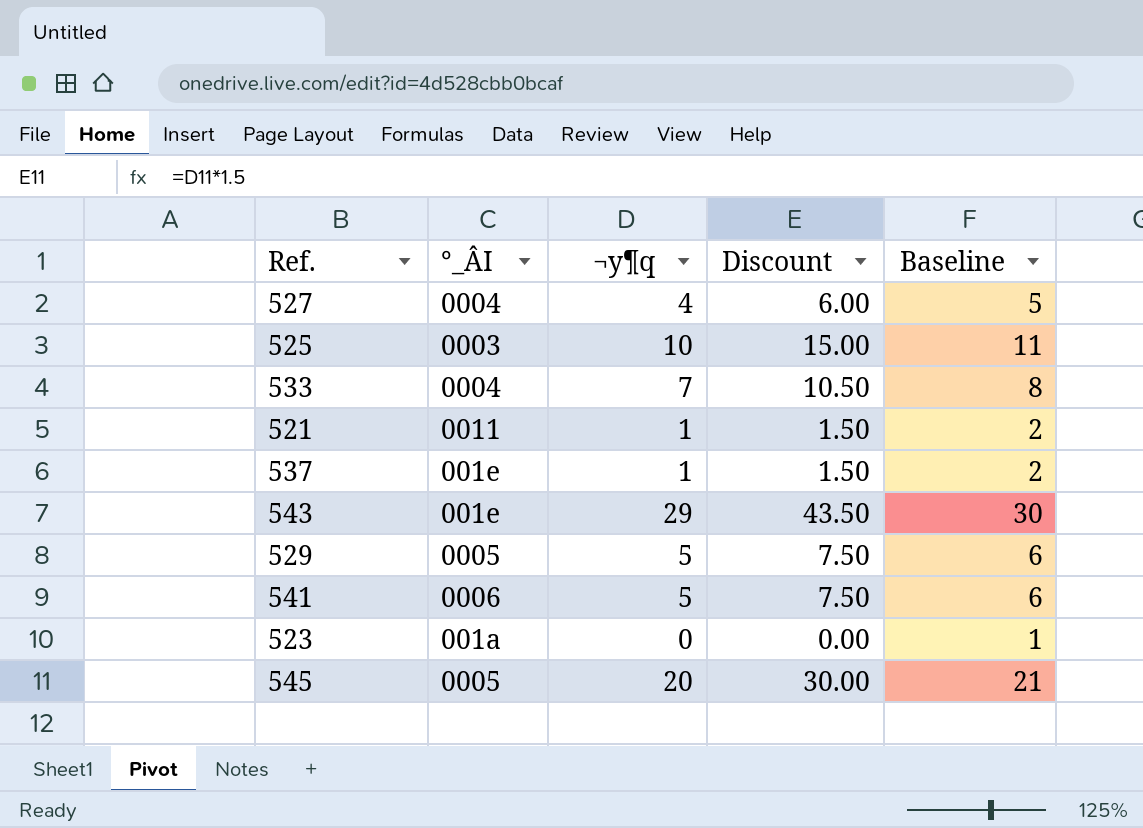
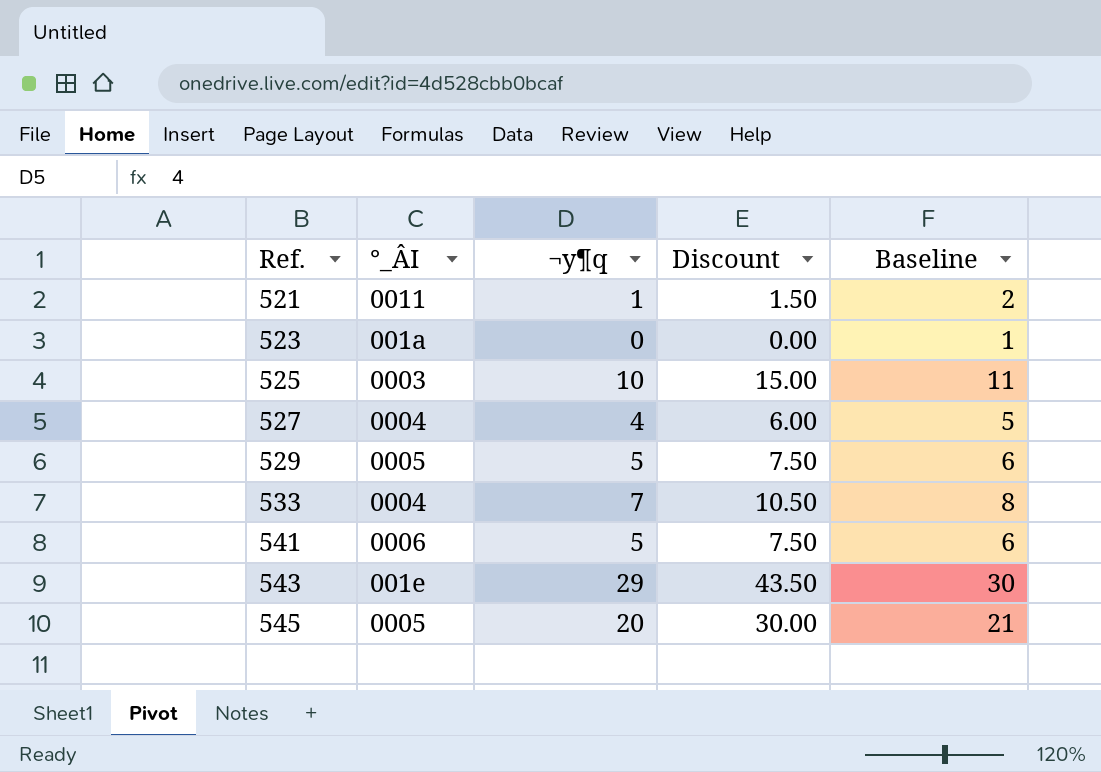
row order: none -> Ref. ascending
row 537: 001e | 1 | 1.50 | 2 -> none

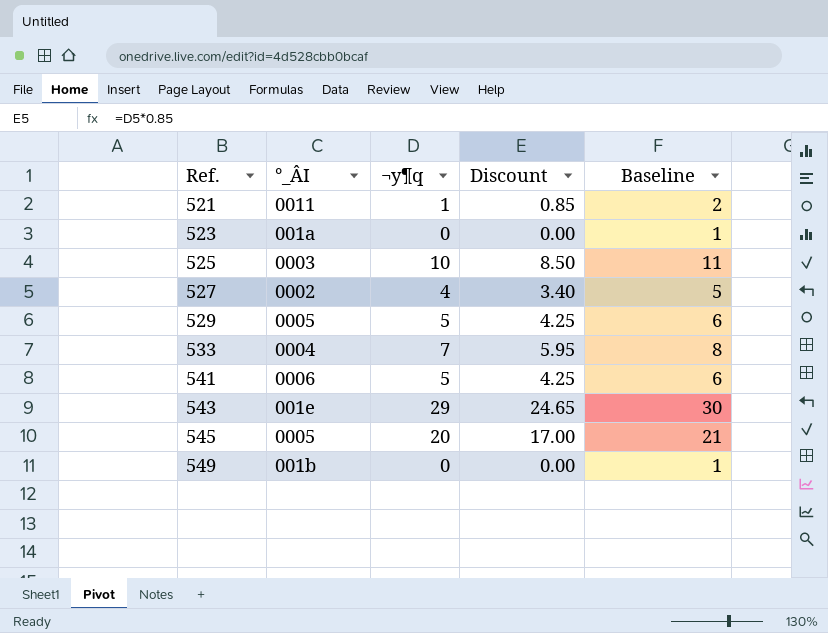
column Discount | formula: [¬y¶q] * 1.5 -> [¬y¶q] * 0.85
527 | °_ÂI: 0004 -> 0002
row 549: none -> 001b | 0 | 0.00 | 1

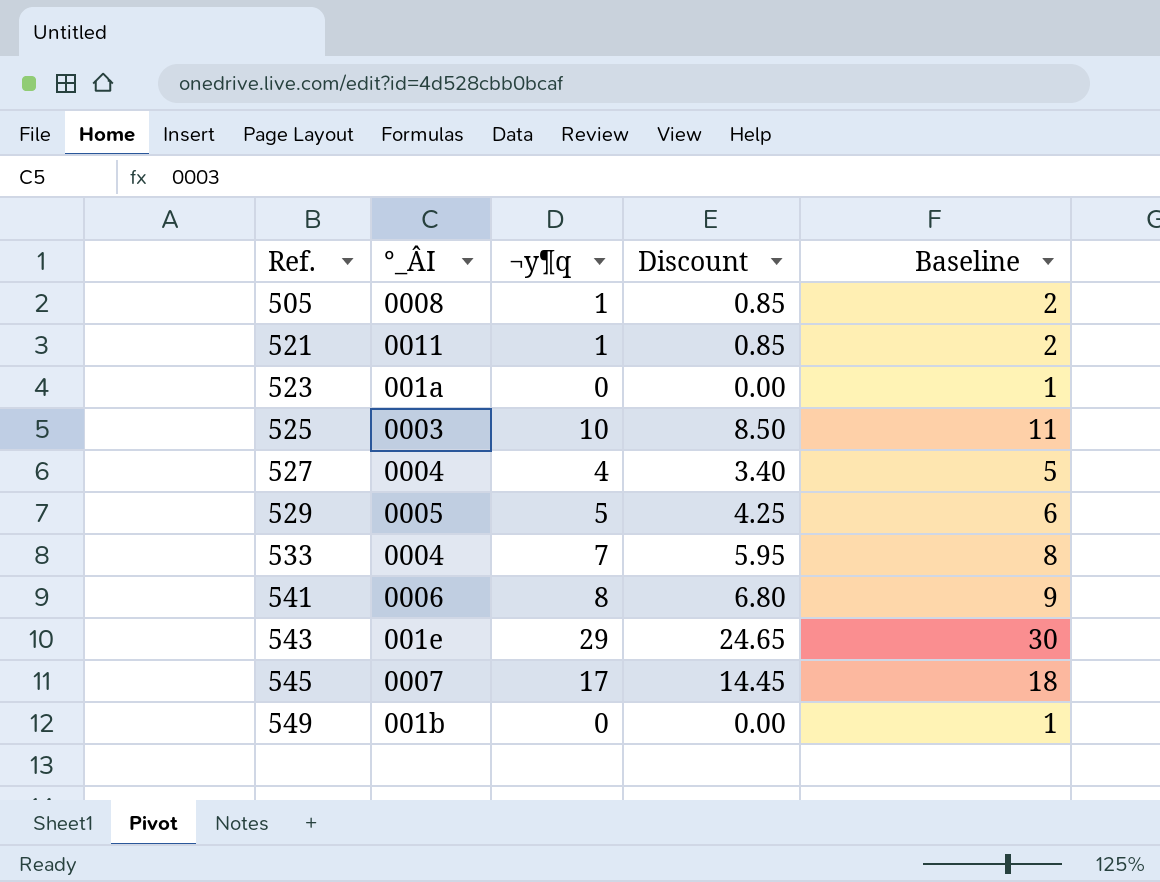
row 505: none -> 0008 | 1 | 0.85 | 2
527 | °_ÂI: 0002 -> 0004
541 | ¬y¶q: 5 -> 8
541 | Discount: 4.25 -> 6.80
541 | Baseline: 6 -> 9
545 | °_ÂI: 0005 -> 0007
545 | ¬y¶q: 20 -> 17
545 | Discount: 17.00 -> 14.45
545 | Baseline: 21 -> 18

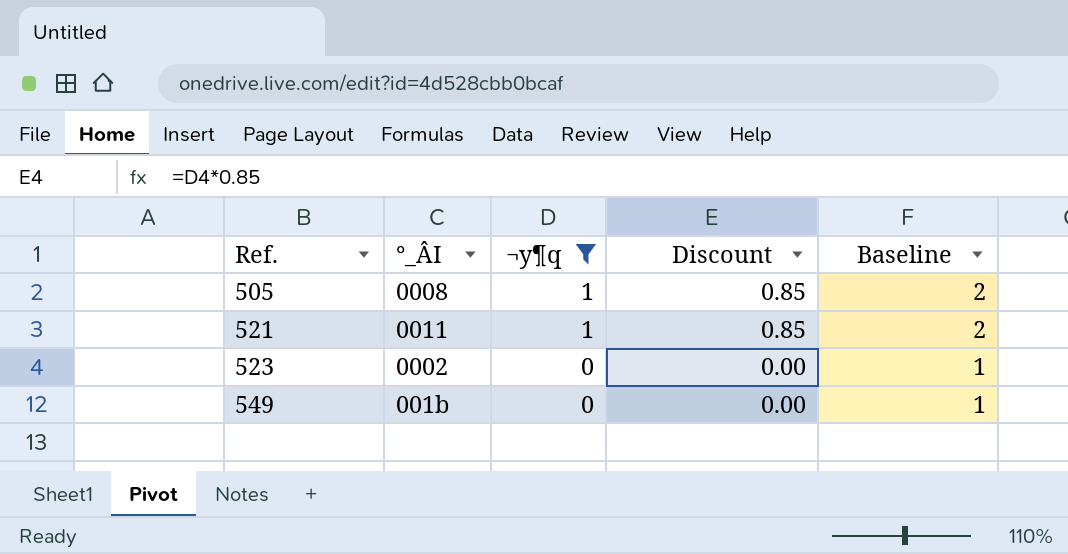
filter: none -> ¬y¶q <= 1
523 | °_ÂI: 001a -> 0002

